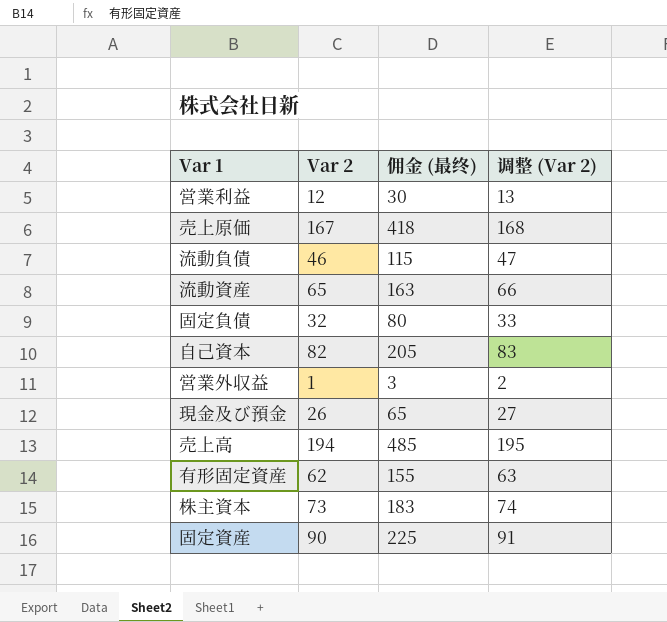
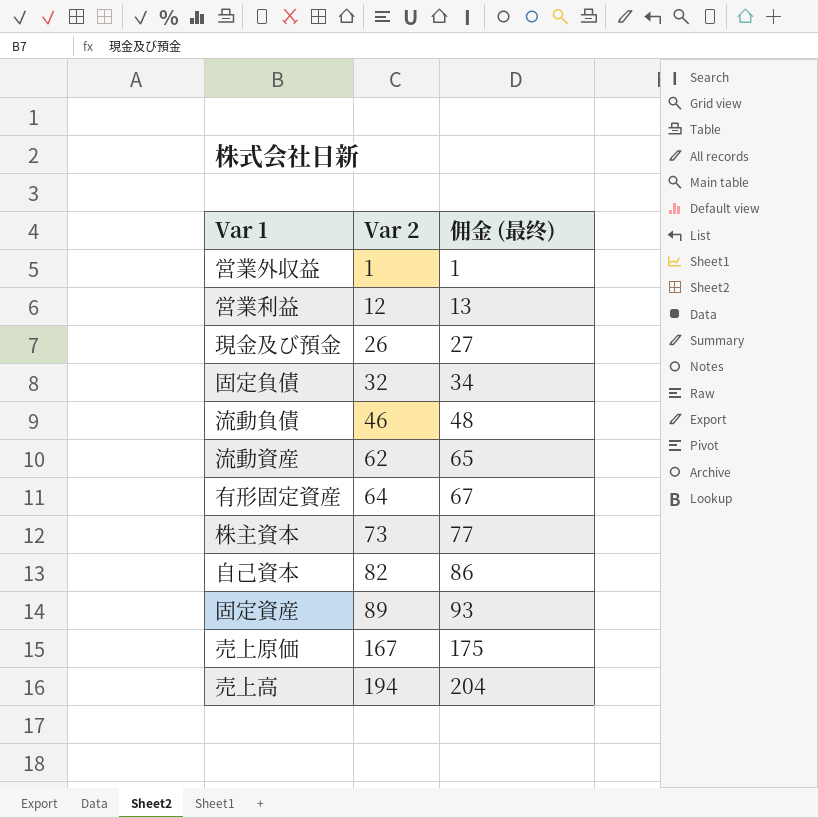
row order: none -> Var 2 ascending
column 调整 (Var 2) | formula: [Var 2] + 1 -> none
column 佣金 (最终) | formula: [Var 2] * 2.5 -> [Var 2] * 1.05
流動資産 | Var 2: 65 -> 62
有形固定資産 | Var 2: 62 -> 64
固定資産 | Var 2: 90 -> 89

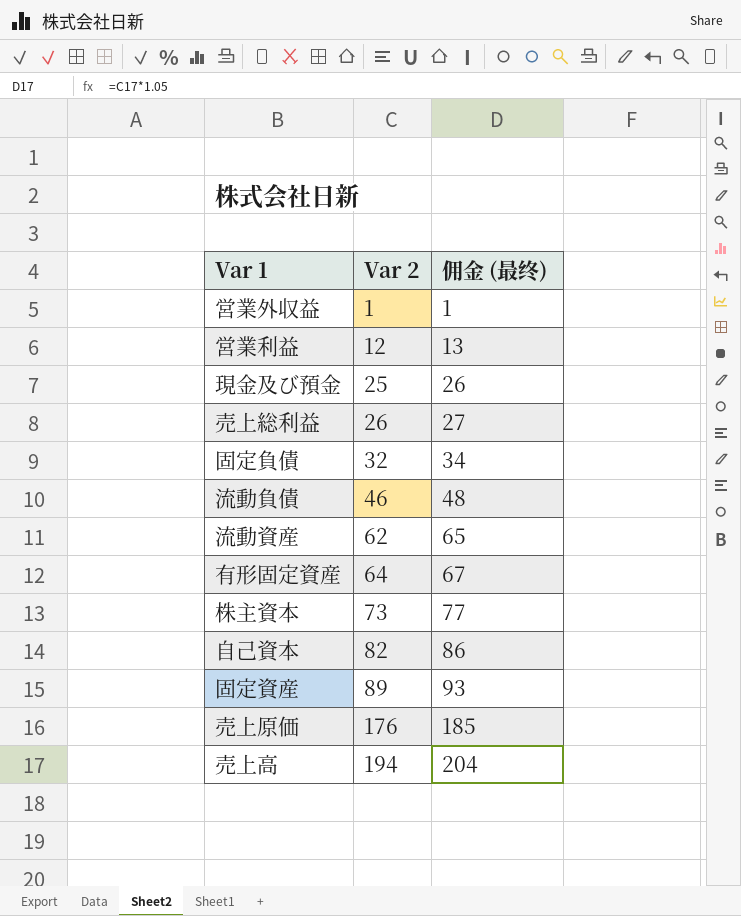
現金及び預金 | Var 2: 26 -> 25
現金及び預金 | 佣金 (最终): 27 -> 26
row 売上総利益: none -> 26 | 27
売上原価 | Var 2: 167 -> 176
売上原価 | 佣金 (最终): 175 -> 185

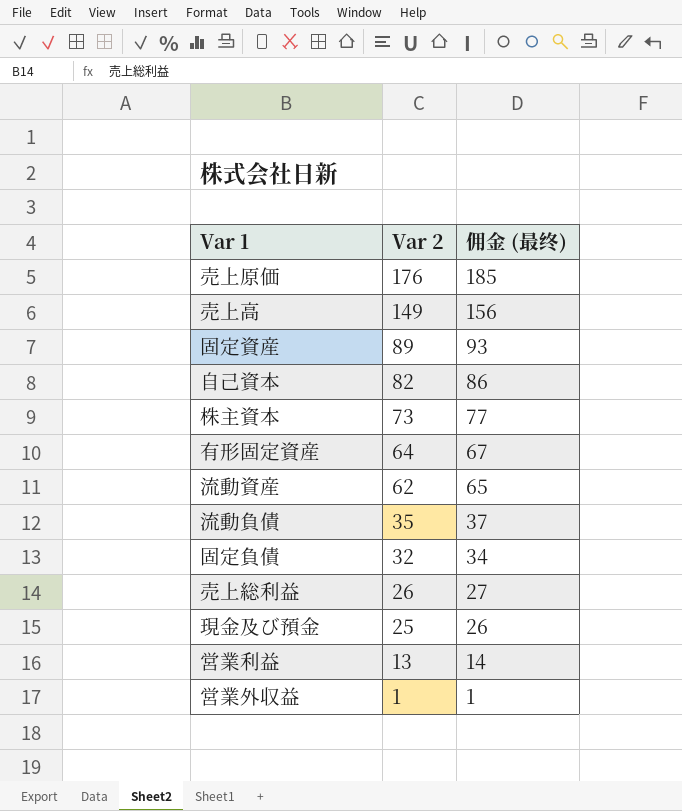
row order: Var 2 ascending -> Var 2 descending
売上高 | Var 2: 194 -> 149
売上高 | 佣金 (最终): 204 -> 156
流動負債 | Var 2: 46 -> 35
流動負債 | 佣金 (最终): 48 -> 37
営業利益 | Var 2: 12 -> 13
営業利益 | 佣金 (最终): 13 -> 14

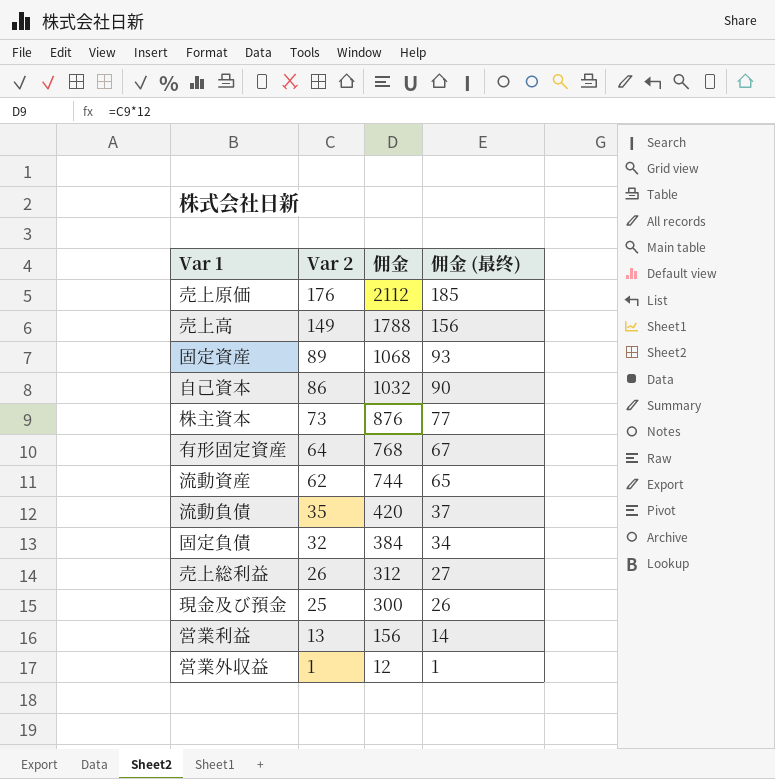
column 佣金 | formula: none -> [Var 2] * 12
自己資本 | Var 2: 82 -> 86
自己資本 | 佣金 (最终): 86 -> 90

